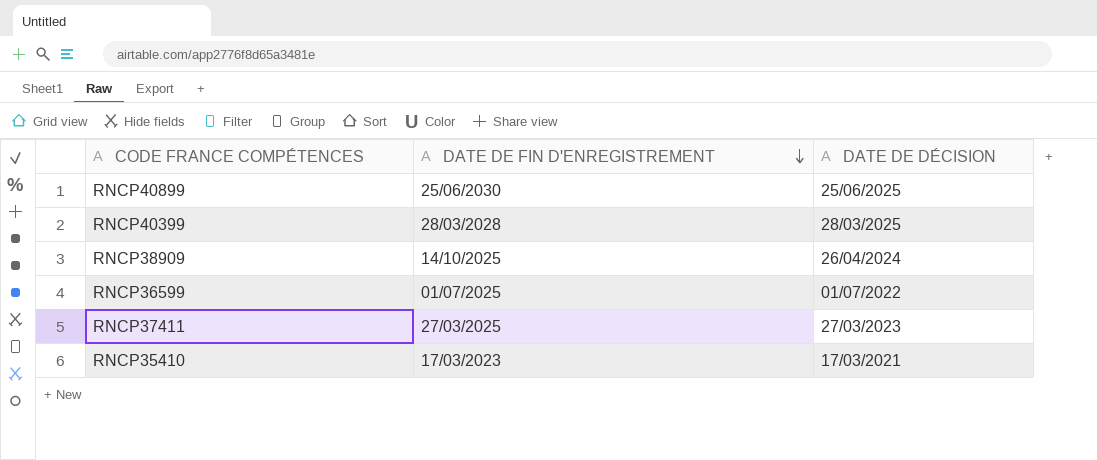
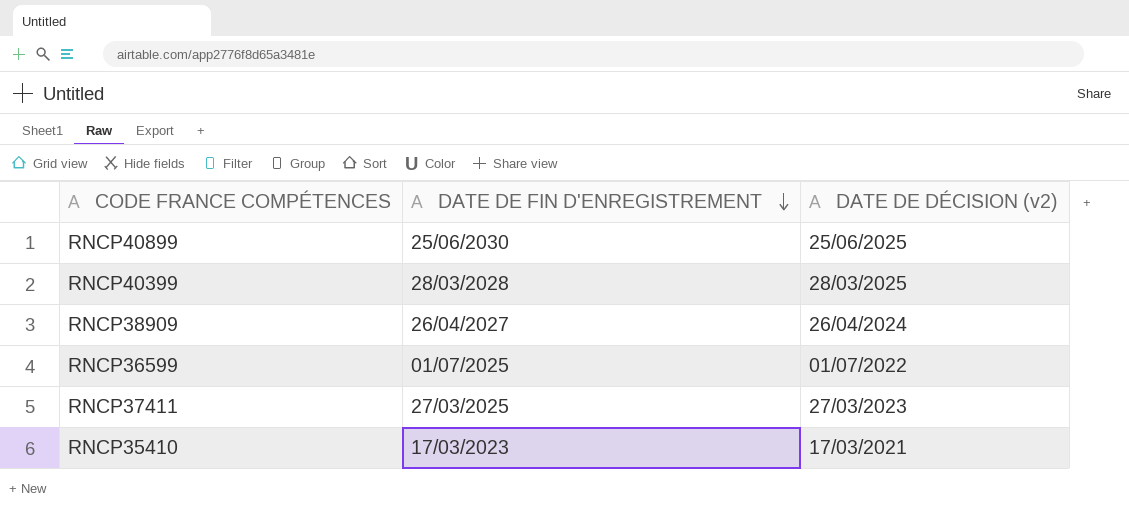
column name: DATE DE DÉCISION -> DATE DE DÉCISION (v2)
RNCP38909 | DATE DE FIN D'ENREGISTREMENT: 14/10/2025 -> 26/04/2027

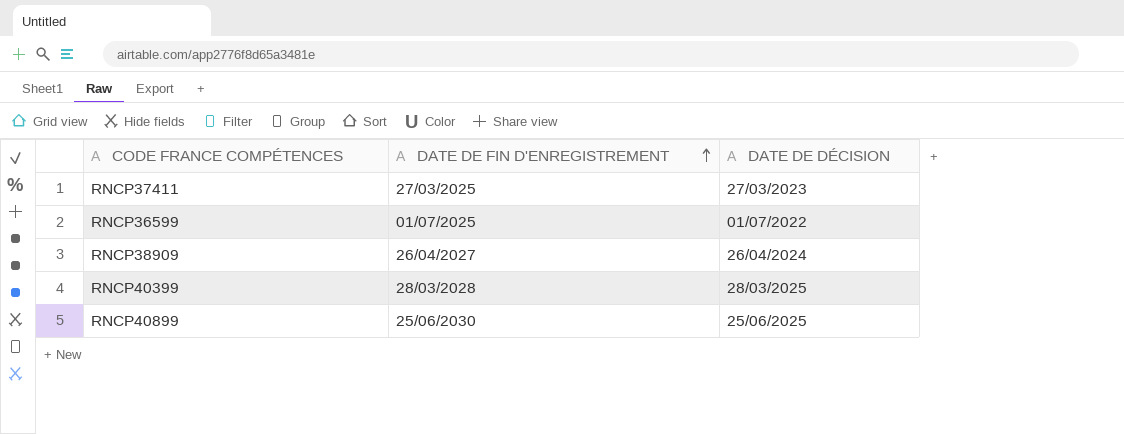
row order: DATE DE FIN D'ENREGISTREMENT descending -> DATE DE FIN D'ENREGISTREMENT ascending
column name: DATE DE DÉCISION (v2) -> DATE DE DÉCISION
row RNCP35410: 17/03/2023 | 17/03/2021 -> none

